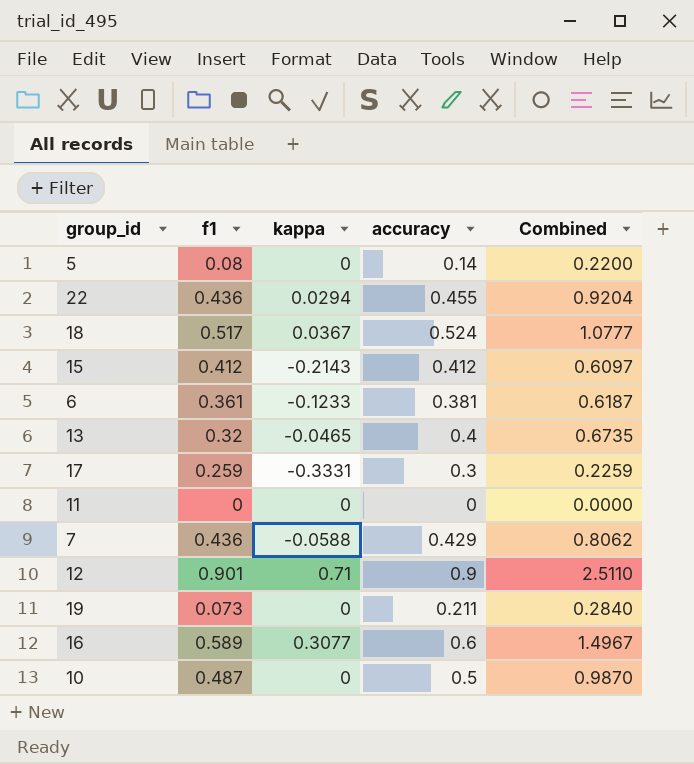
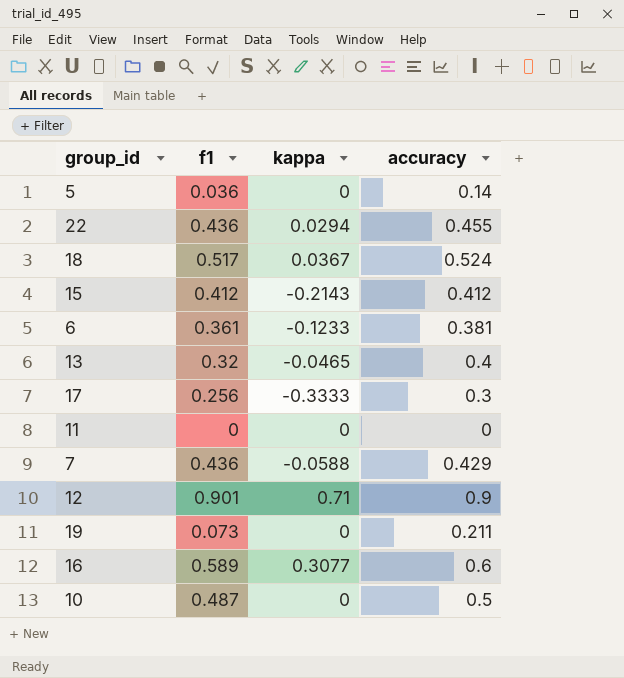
column Combined | formula: [f1] + [kappa] + [accuracy] -> none
5 | f1: 0.08 -> 0.036
17 | f1: 0.259 -> 0.256
17 | kappa: -0.3331 -> -0.3333

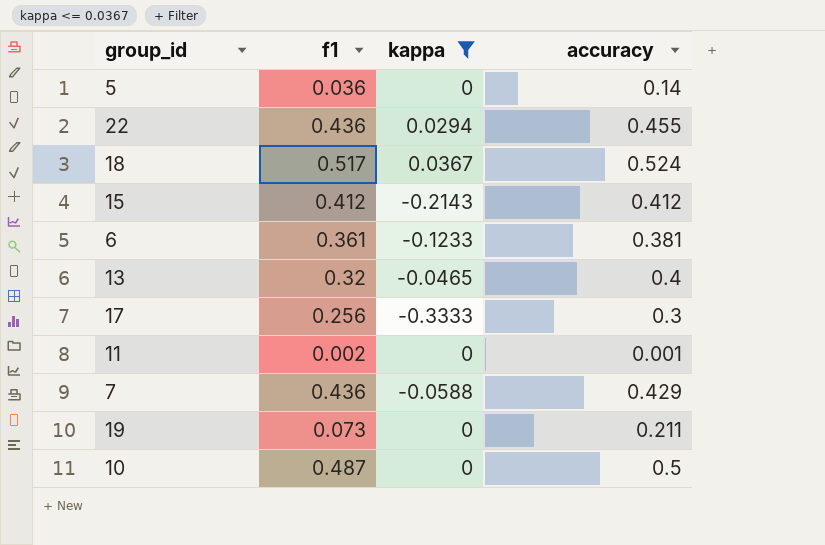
filter: none -> kappa <= 0.0367
11 | f1: 0 -> 0.002
11 | accuracy: 0 -> 0.001

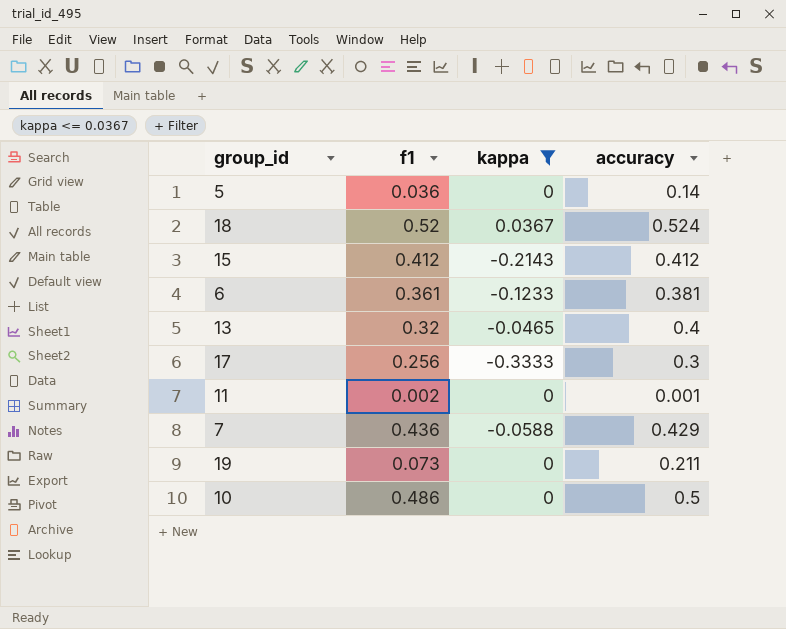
row 22: 0.436 | 0.0294 | 0.455 -> none
18 | f1: 0.517 -> 0.52
10 | f1: 0.487 -> 0.486

